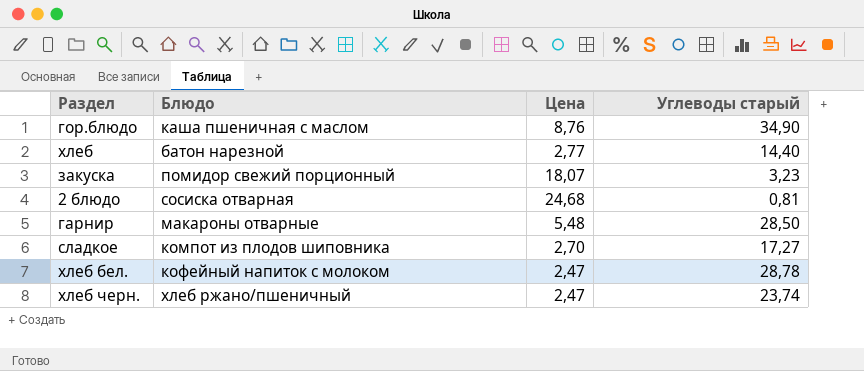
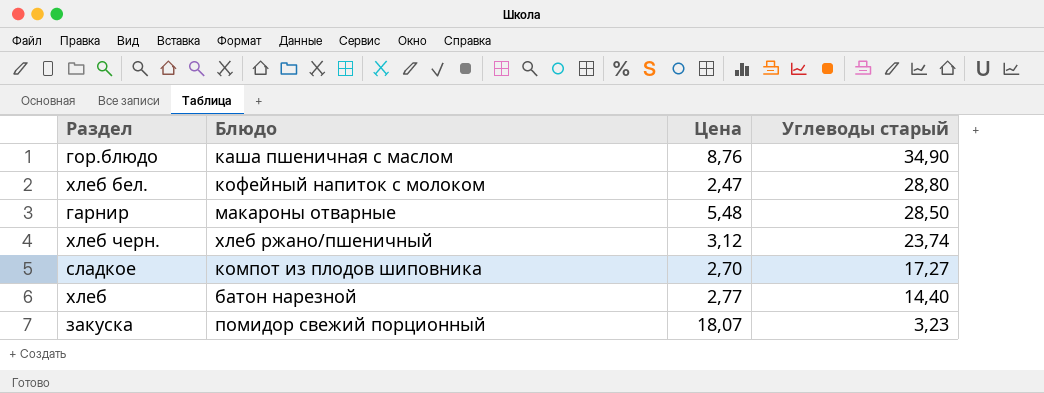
row order: none -> Углеводы старый descending
row 2 блюдо: сосиска отварная | 24,68 | 0,81 -> none
хлеб бел. | Углеводы старый: 28,78 -> 28,80
хлеб черн. | Цена: 2,47 -> 3,12

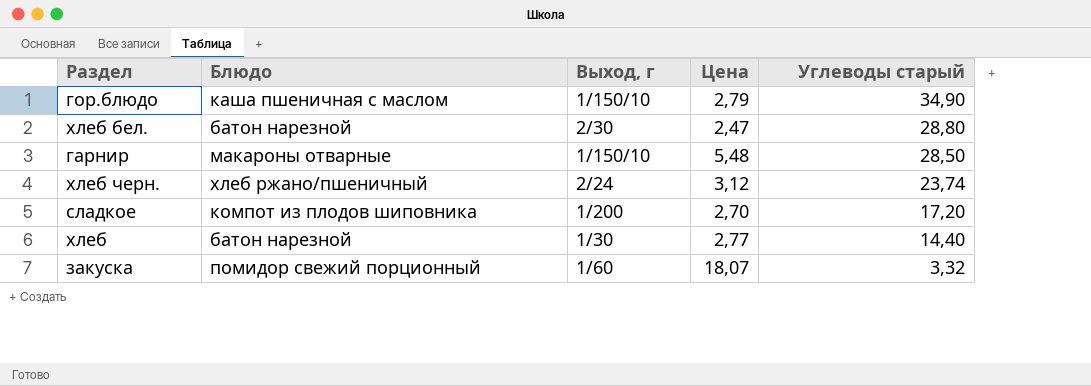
column Выход, г | position: none -> 3
гор.блюдо | Цена: 8,76 -> 2,79
хлеб бел. | Блюдо: кофейный напиток с молоком -> батон нарезной
сладкое | Углеводы старый: 17,27 -> 17,20
закуска | Углеводы старый: 3,23 -> 3,32

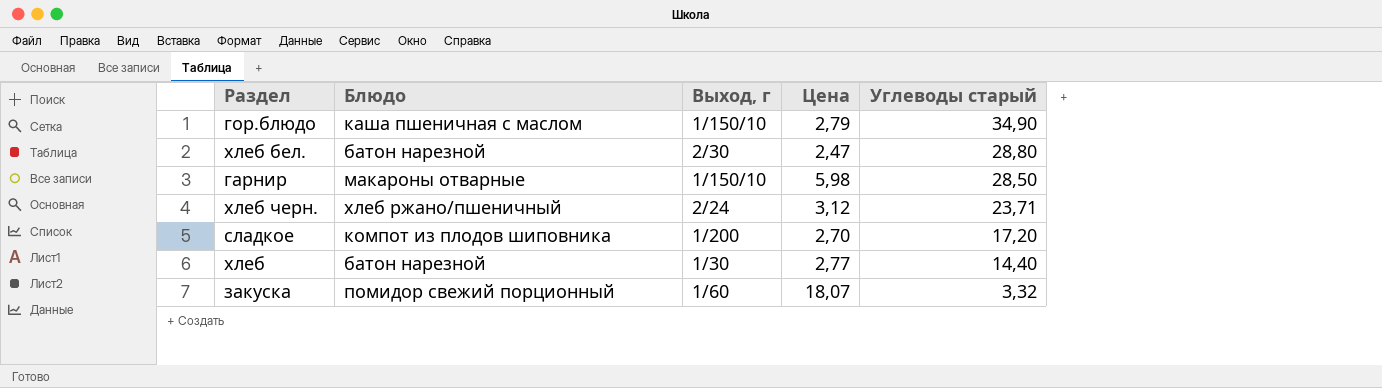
гарнир | Цена: 5,48 -> 5,98
хлеб черн. | Углеводы старый: 23,74 -> 23,71

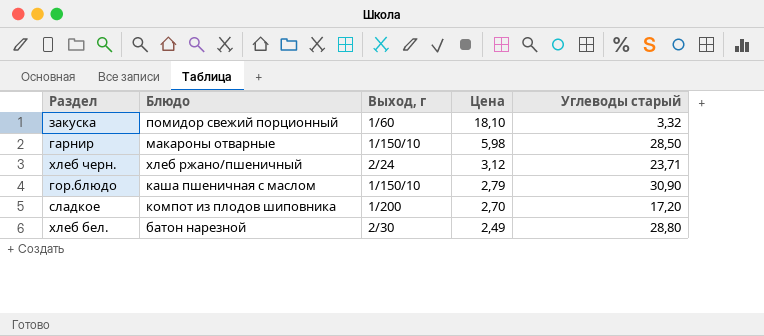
row order: Углеводы старый descending -> Цена descending
row хлеб: батон нарезной | 1/30 | 2,77 | 14,40 -> none
закуска | Цена: 18,07 -> 18,10
гор.блюдо | Углеводы старый: 34,90 -> 30,90
хлеб бел. | Цена: 2,47 -> 2,49

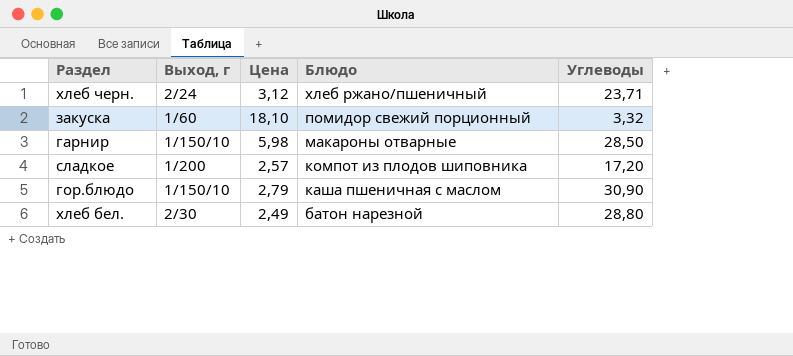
row order: Цена descending -> Блюдо descending
column Блюдо | position: 2 -> 4
column name: Углеводы старый -> Углеводы
сладкое | Цена: 2,70 -> 2,57

